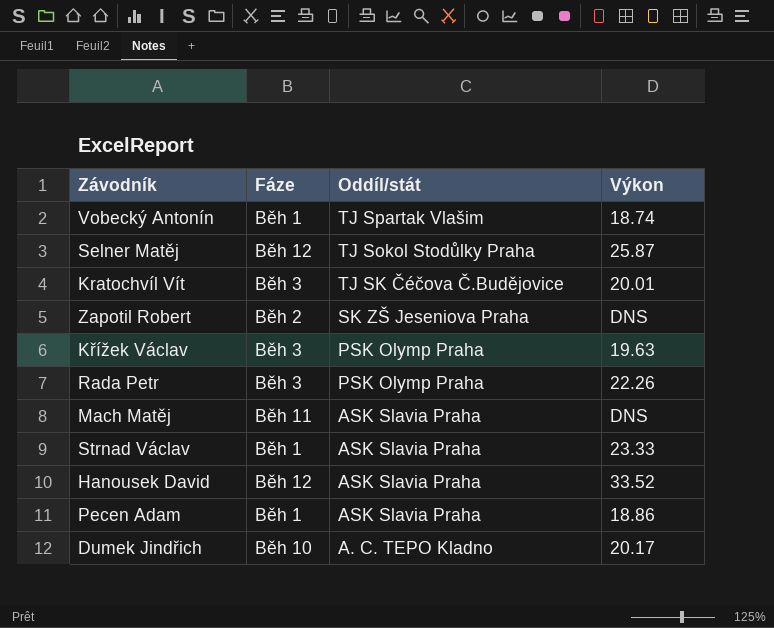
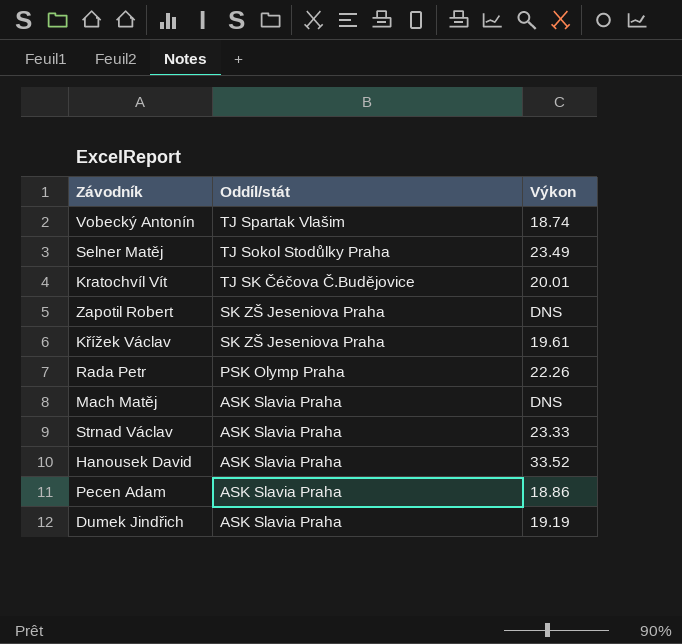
column Fáze | position: 2 -> none
Selner Matěj | Výkon: 25.87 -> 23.49
Křížek Václav | Oddíl/stát: PSK Olymp Praha -> SK ZŠ Jeseniova Praha
Křížek Václav | Výkon: 19.63 -> 19.61
Dumek Jindřich | Oddíl/stát: A. C. TEPO Kladno -> ASK Slavia Praha
Dumek Jindřich | Výkon: 20.17 -> 19.19

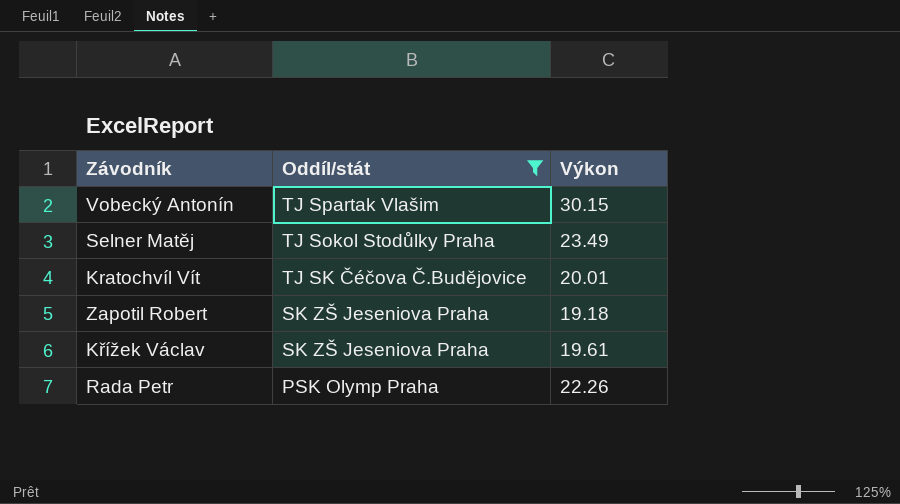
filter: none -> Oddíl/stát != ASK Slavia Praha
Vobecký Antonín | Výkon: 18.74 -> 30.15
Zapotil Robert | Výkon: DNS -> 19.18

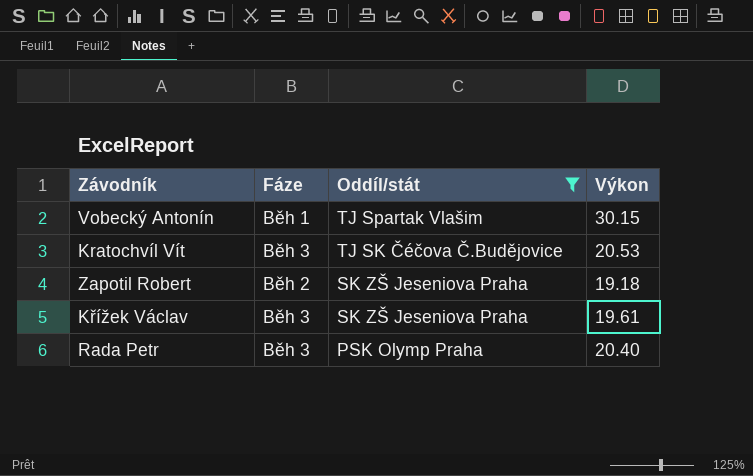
column Fáze | position: none -> 2
row Selner Matěj: TJ Sokol Stodůlky Praha | 23.49 -> none
Kratochvíl Vít | Výkon: 20.01 -> 20.53
Rada Petr | Výkon: 22.26 -> 20.40

